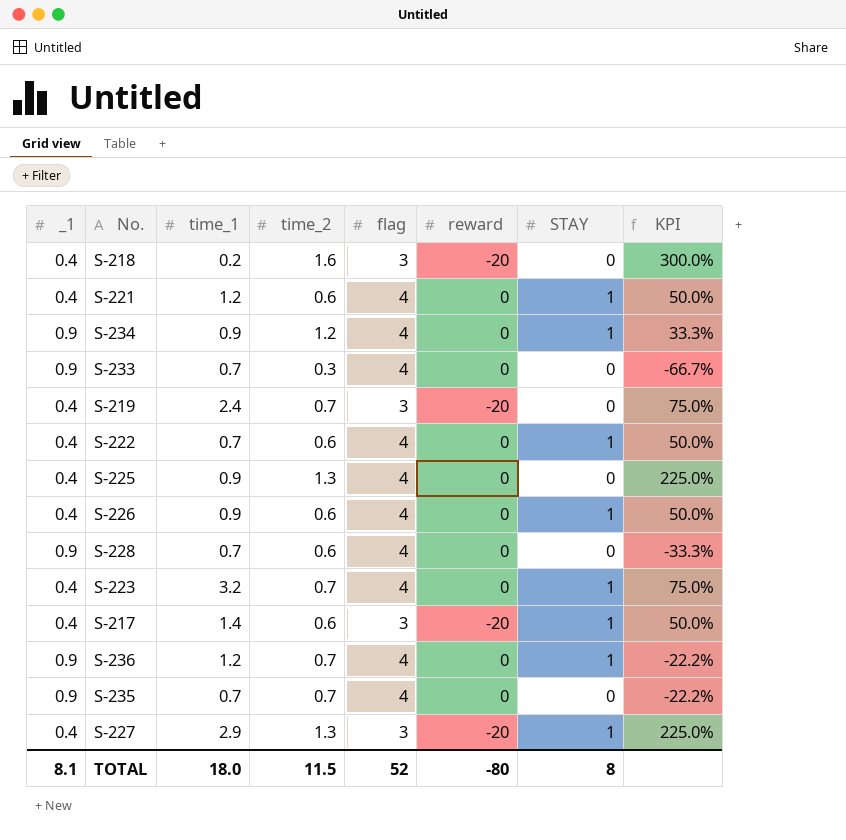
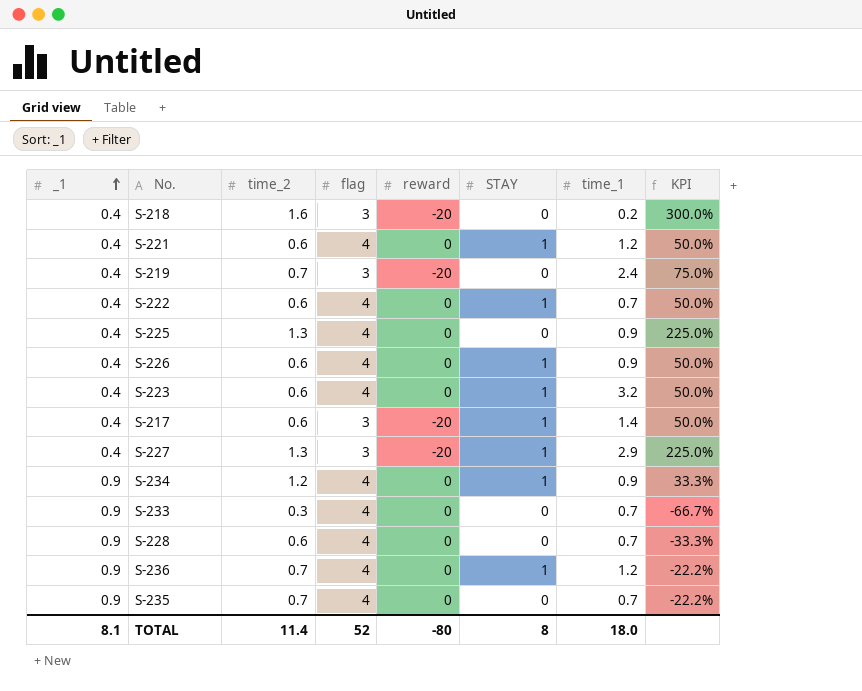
row order: none -> _1 ascending
column time_1 | position: 3 -> 7
S-223 | time_2: 0.7 -> 0.6
S-223 | KPI: 75.0% -> 50.0%
TOTAL | time_2: 11.5 -> 11.4

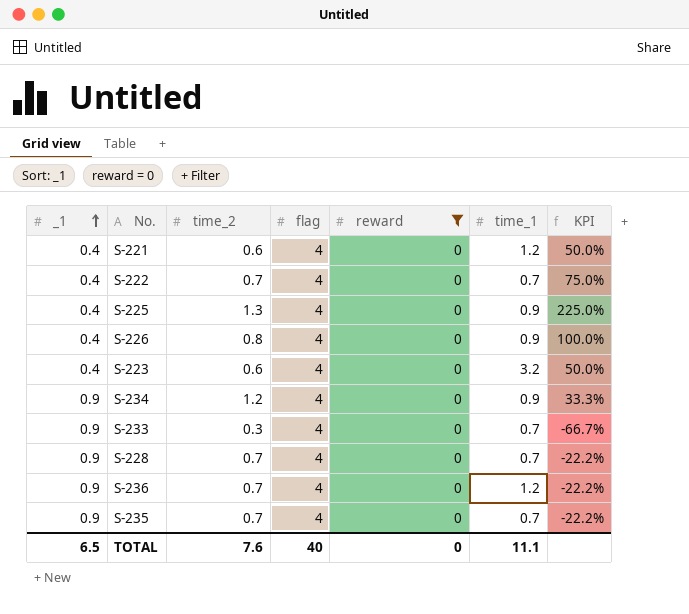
filter: none -> reward = 0
column STAY | position: 6 -> none
S-222 | time_2: 0.6 -> 0.7
S-222 | KPI: 50.0% -> 75.0%
S-226 | time_2: 0.6 -> 0.8
S-226 | KPI: 50.0% -> 100.0%
S-228 | time_2: 0.6 -> 0.7
S-228 | KPI: -33.3% -> -22.2%
TOTAL | _1: 8.1 -> 6.5
TOTAL | time_2: 11.4 -> 7.6
TOTAL | flag: 52 -> 40
TOTAL | reward: -80 -> 0
TOTAL | time_1: 18.0 -> 11.1

